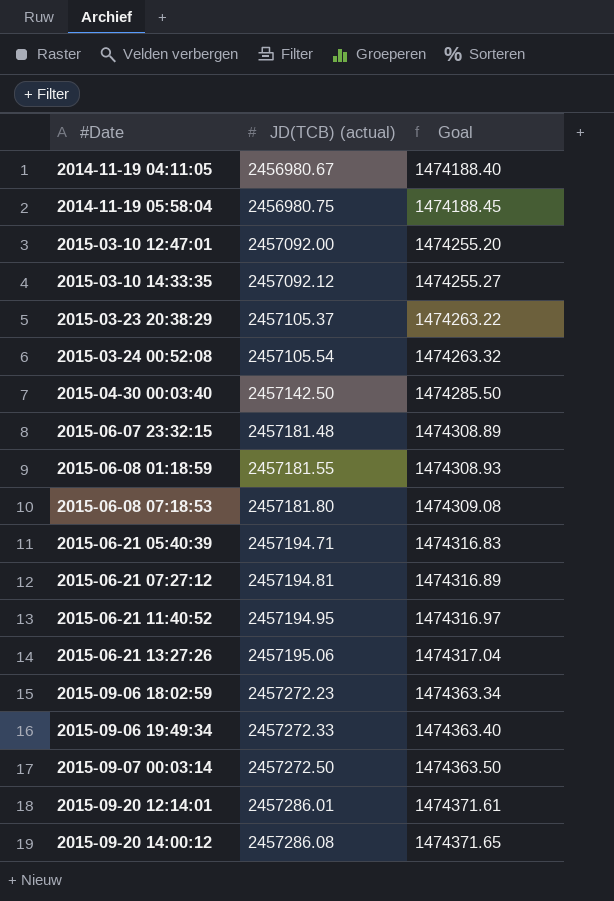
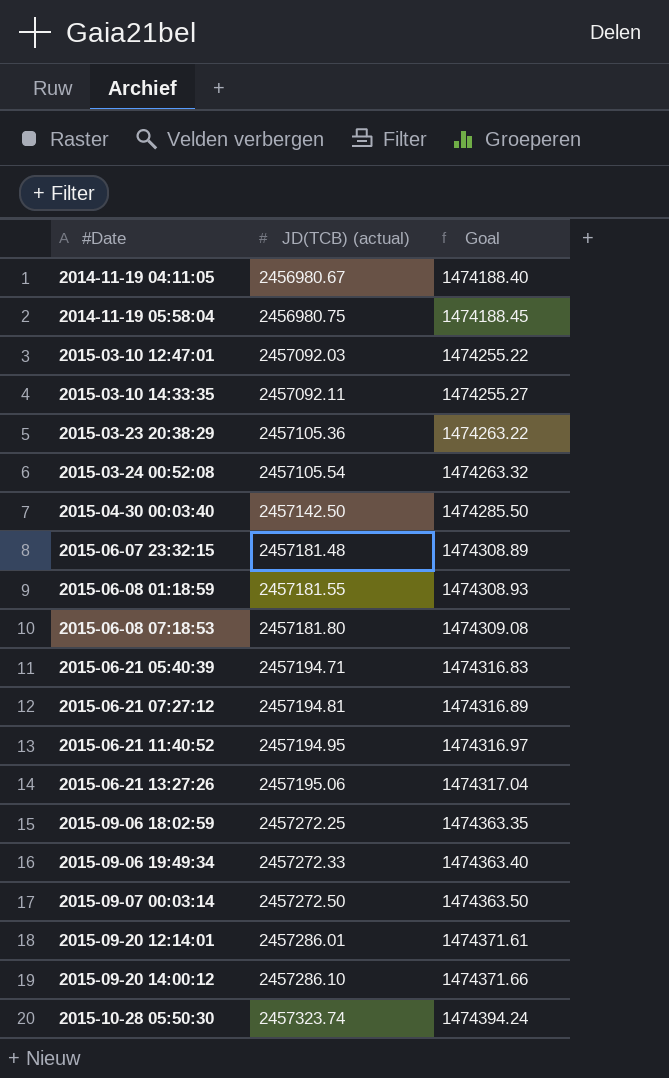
2015-03-10 12:47:01 | JD(TCB) (actual): 2457092.00 -> 2457092.03
2015-03-10 12:47:01 | Goal: 1474255.20 -> 1474255.22
2015-03-10 14:33:35 | JD(TCB) (actual): 2457092.12 -> 2457092.11
2015-03-23 20:38:29 | JD(TCB) (actual): 2457105.37 -> 2457105.36
2015-09-06 18:02:59 | JD(TCB) (actual): 2457272.23 -> 2457272.25
2015-09-06 18:02:59 | Goal: 1474363.34 -> 1474363.35
2015-09-20 14:00:12 | JD(TCB) (actual): 2457286.08 -> 2457286.10
2015-09-20 14:00:12 | Goal: 1474371.65 -> 1474371.66
row 2015-10-28 05:50:30: none -> 2457323.74 | 1474394.24

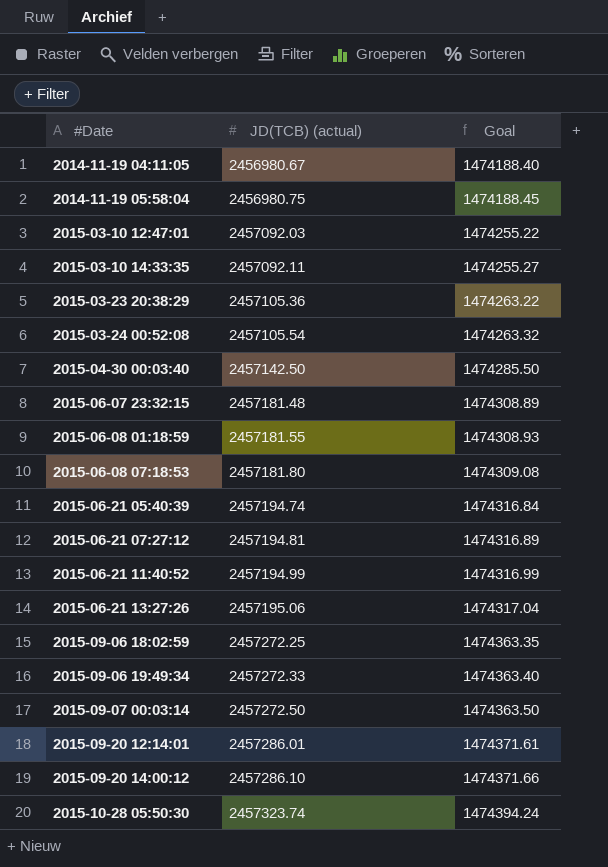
2015-06-21 05:40:39 | JD(TCB) (actual): 2457194.71 -> 2457194.74
2015-06-21 05:40:39 | Goal: 1474316.83 -> 1474316.84
2015-06-21 11:40:52 | JD(TCB) (actual): 2457194.95 -> 2457194.99
2015-06-21 11:40:52 | Goal: 1474316.97 -> 1474316.99

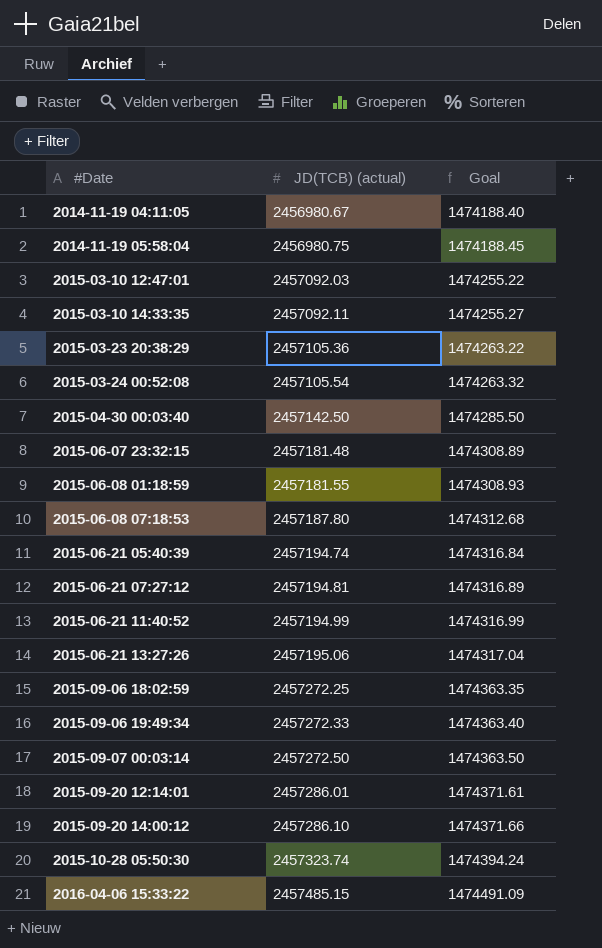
2015-06-08 07:18:53 | JD(TCB) (actual): 2457181.80 -> 2457187.80
2015-06-08 07:18:53 | Goal: 1474309.08 -> 1474312.68
row 2016-04-06 15:33:22: none -> 2457485.15 | 1474491.09

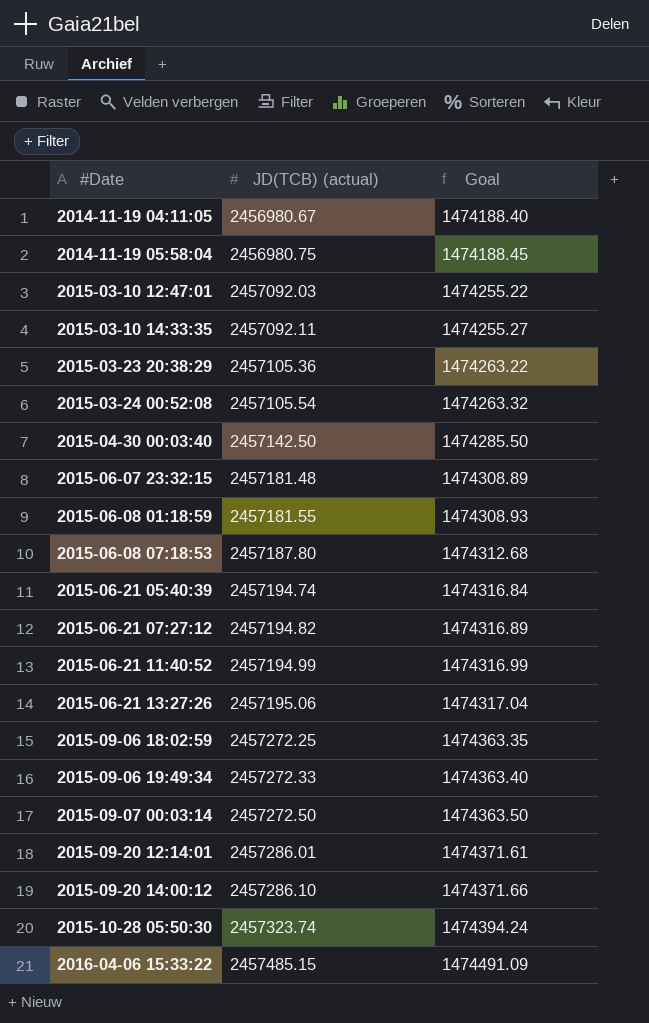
2015-06-21 07:27:12 | JD(TCB) (actual): 2457194.81 -> 2457194.82

